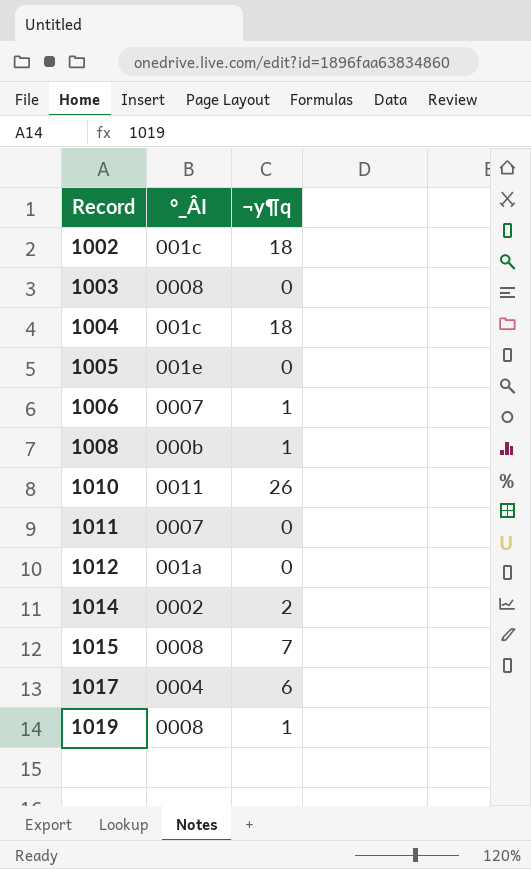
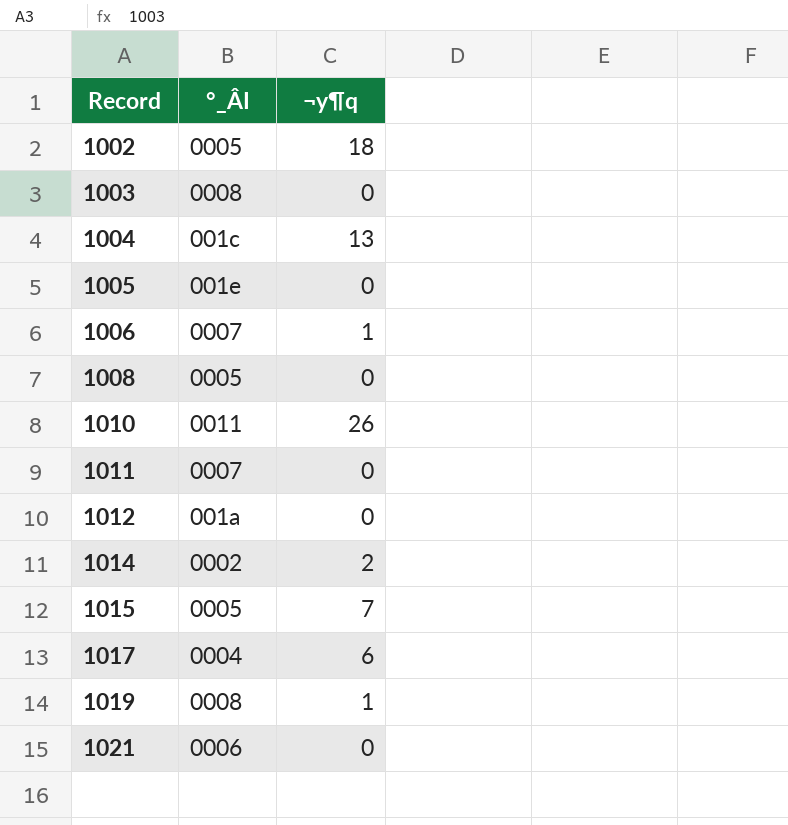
1002 | °_ÂI: 001c -> 0005
1004 | ¬y¶q: 18 -> 13
1008 | °_ÂI: 000b -> 0005
1008 | ¬y¶q: 1 -> 0
1015 | °_ÂI: 0008 -> 0005
row 1021: none -> 0006 | 0

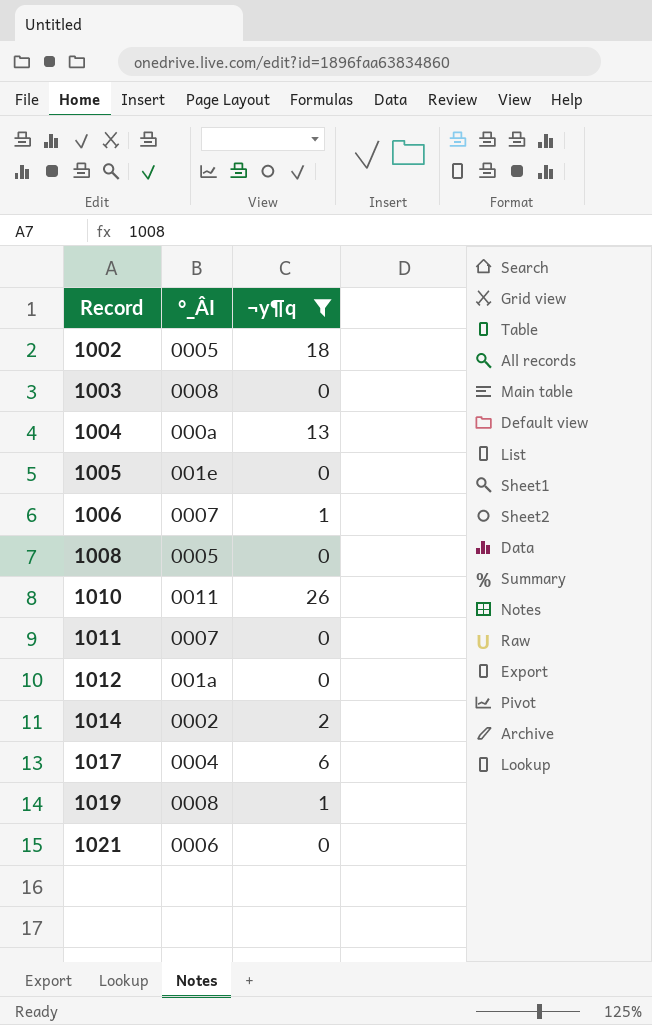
filter: none -> ¬y¶q != 7
1004 | °_ÂI: 001c -> 000a

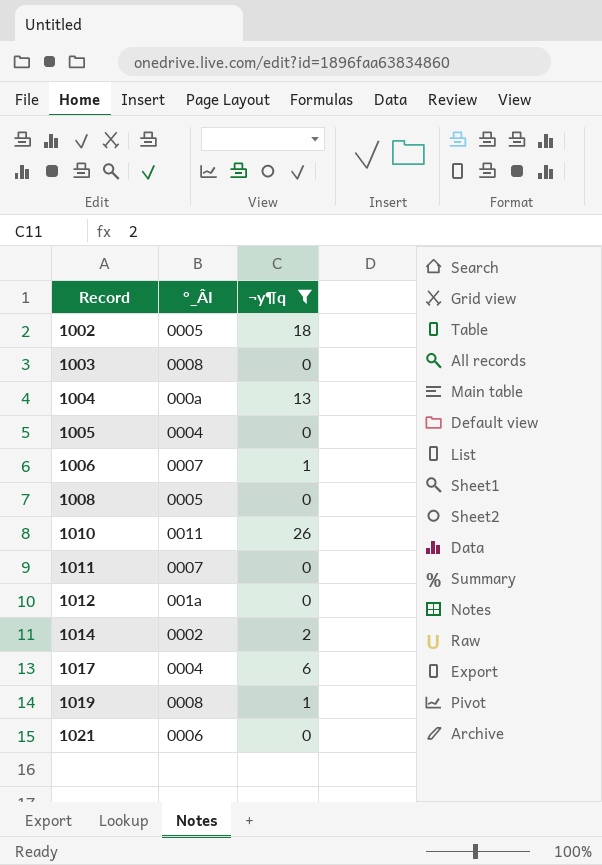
1005 | °_ÂI: 001e -> 0004

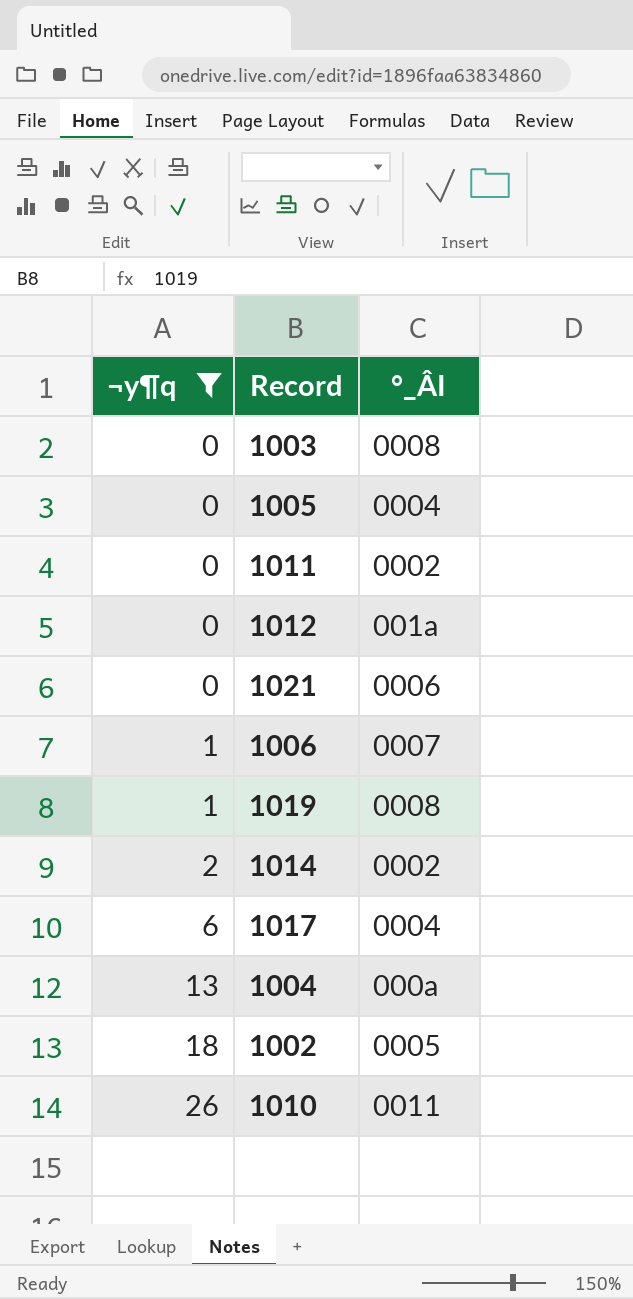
row order: Record ascending -> ¬y¶q ascending
column ¬y¶q | position: 3 -> 1
row 1008: 0005 | 0 -> none
1011 | °_ÂI: 0007 -> 0002

